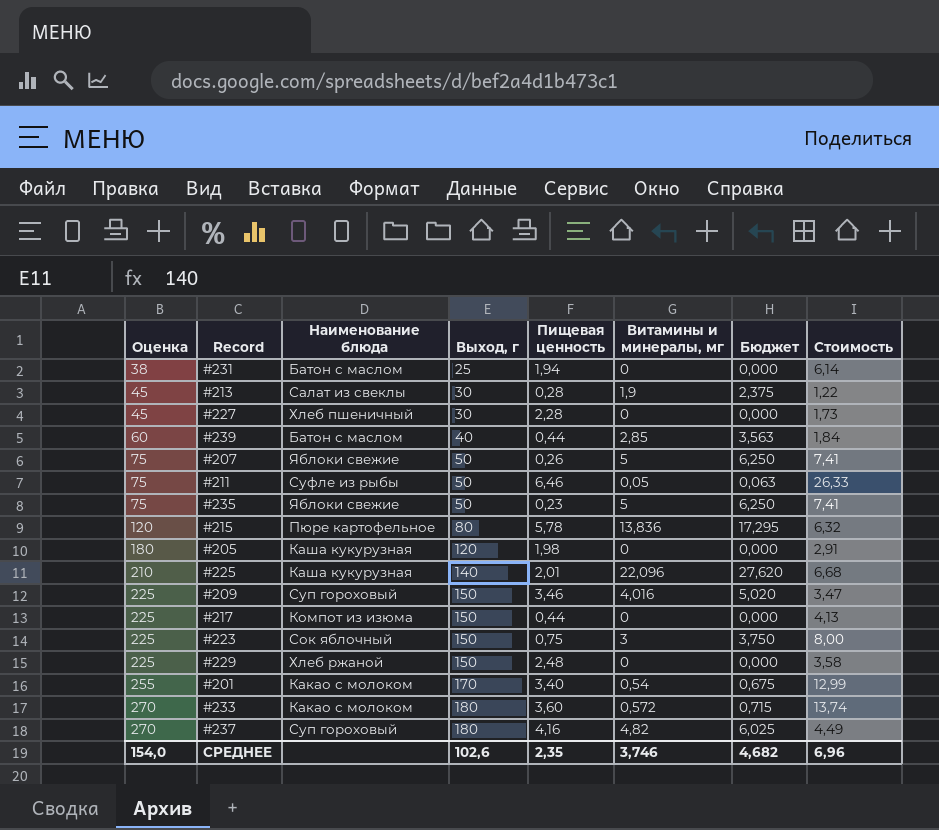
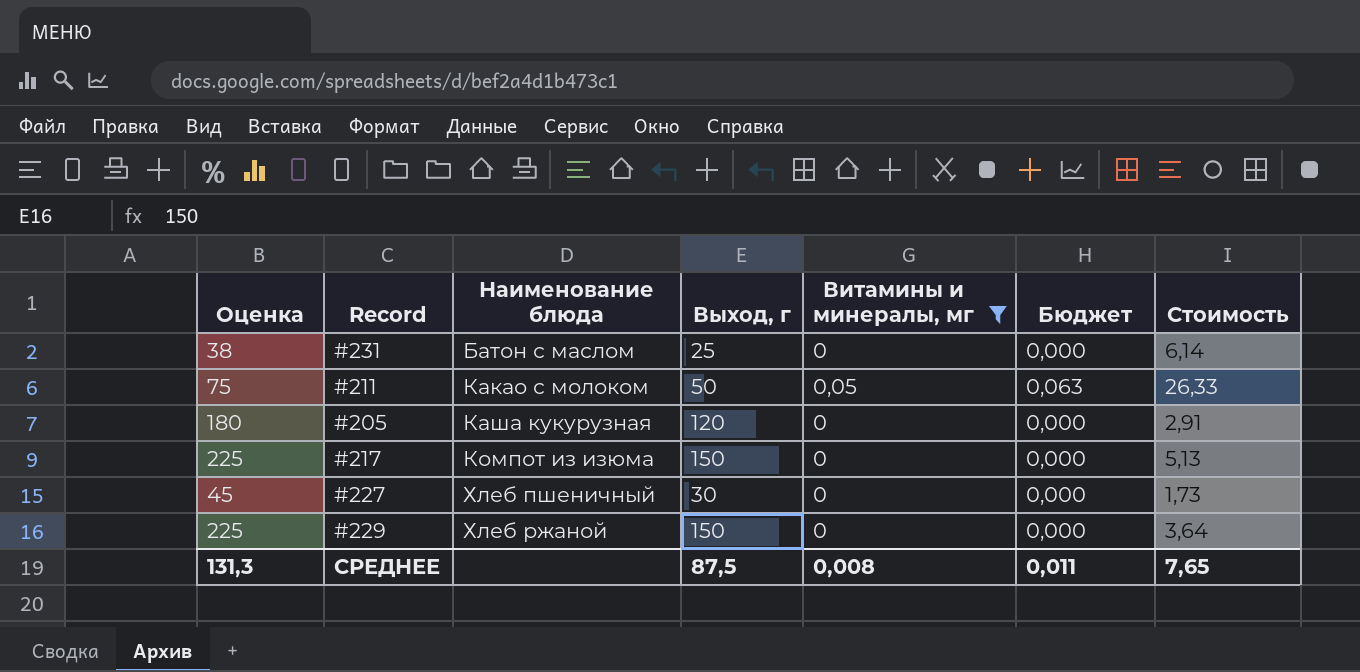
filter: none -> Витамины и минералы, мг <= 0,05
row order: Оценка ascending -> Наименование блюда ascending
column Пищевая ценность | position: 5 -> none
#211 | Наименование блюда: Суфле из рыбы -> Какао с молоком
#217 | Стоимость: 4,13 -> 5,13
#229 | Стоимость: 3,58 -> 3,64
СРЕДНЕЕ | Оценка: 154,0 -> 131,3
СРЕДНЕЕ | Выход, г: 102,6 -> 87,5
СРЕДНЕЕ | Витамины и минералы, мг: 3,746 -> 0,008
СРЕДНЕЕ | Бюджет: 4,682 -> 0,011
СРЕДНЕЕ | Стоимость: 6,96 -> 7,65

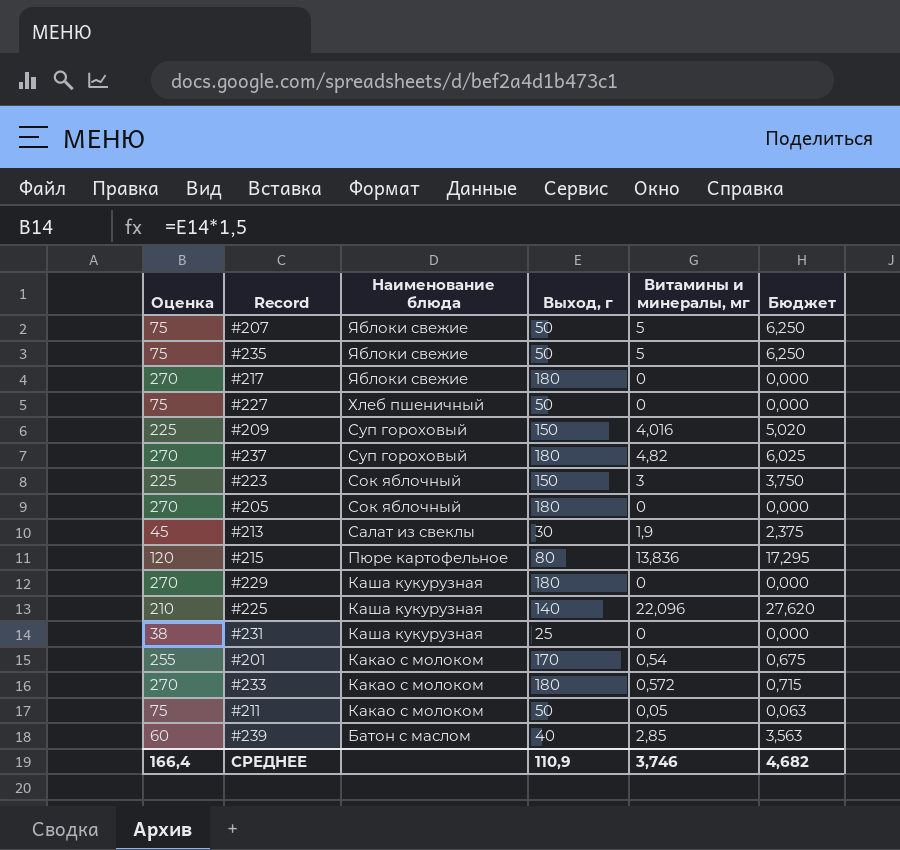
filter: Витамины и минералы, мг <= 0,05 -> none
row order: Наименование блюда ascending -> Наименование блюда descending
column Стоимость | position: 7 -> none
#217 | Оценка: 225 -> 270
#217 | Наименование блюда: Компот из изюма -> Яблоки свежие
#217 | Выход, г: 150 -> 180
#227 | Оценка: 45 -> 75
#227 | Выход, г: 30 -> 50
#205 | Оценка: 180 -> 270
#205 | Наименование блюда: Каша кукурузная -> Сок яблочный
#205 | Выход, г: 120 -> 180
#229 | Оценка: 225 -> 270
#229 | Наименование блюда: Хлеб ржаной -> Каша кукурузная
#229 | Выход, г: 150 -> 180
#231 | Наименование блюда: Батон с маслом -> Каша кукурузная
СРЕДНЕЕ | Оценка: 131,3 -> 166,4
СРЕДНЕЕ | Выход, г: 87,5 -> 110,9
СРЕДНЕЕ | Витамины и минералы, мг: 0,008 -> 3,746
СРЕДНЕЕ | Бюджет: 0,011 -> 4,682

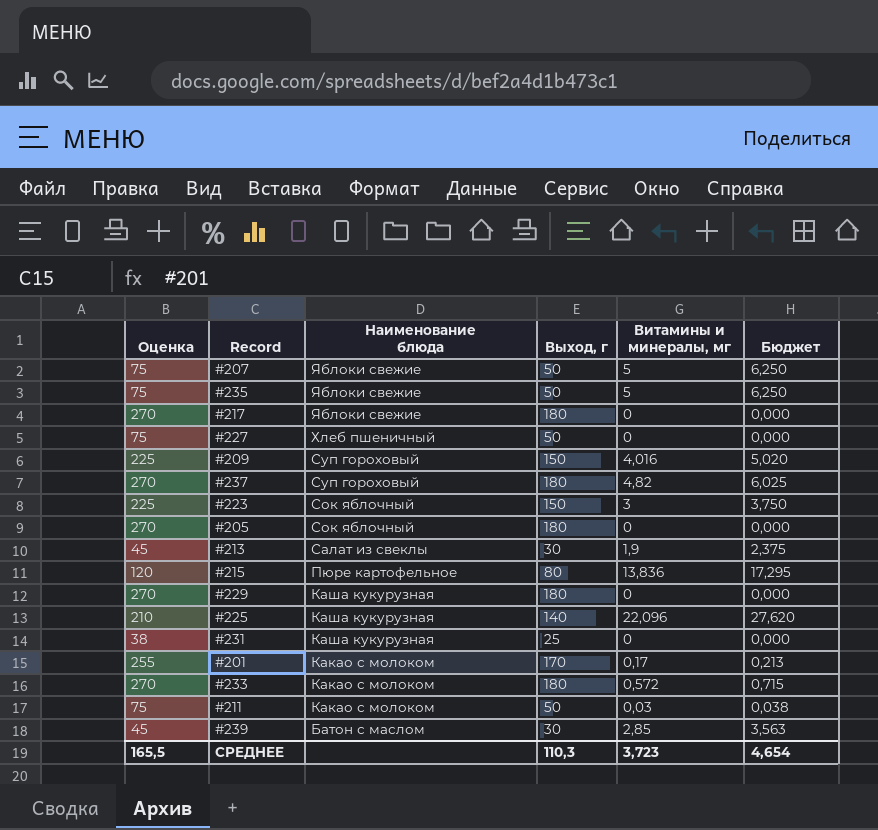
#201 | Витамины и минералы, мг: 0,54 -> 0,17
#201 | Бюджет: 0,675 -> 0,213
#211 | Витамины и минералы, мг: 0,05 -> 0,03
#211 | Бюджет: 0,063 -> 0,038
#239 | Оценка: 60 -> 45
#239 | Выход, г: 40 -> 30
СРЕДНЕЕ | Оценка: 166,4 -> 165,5
СРЕДНЕЕ | Выход, г: 110,9 -> 110,3
СРЕДНЕЕ | Витамины и минералы, мг: 3,746 -> 3,723
СРЕДНЕЕ | Бюджет: 4,682 -> 4,654

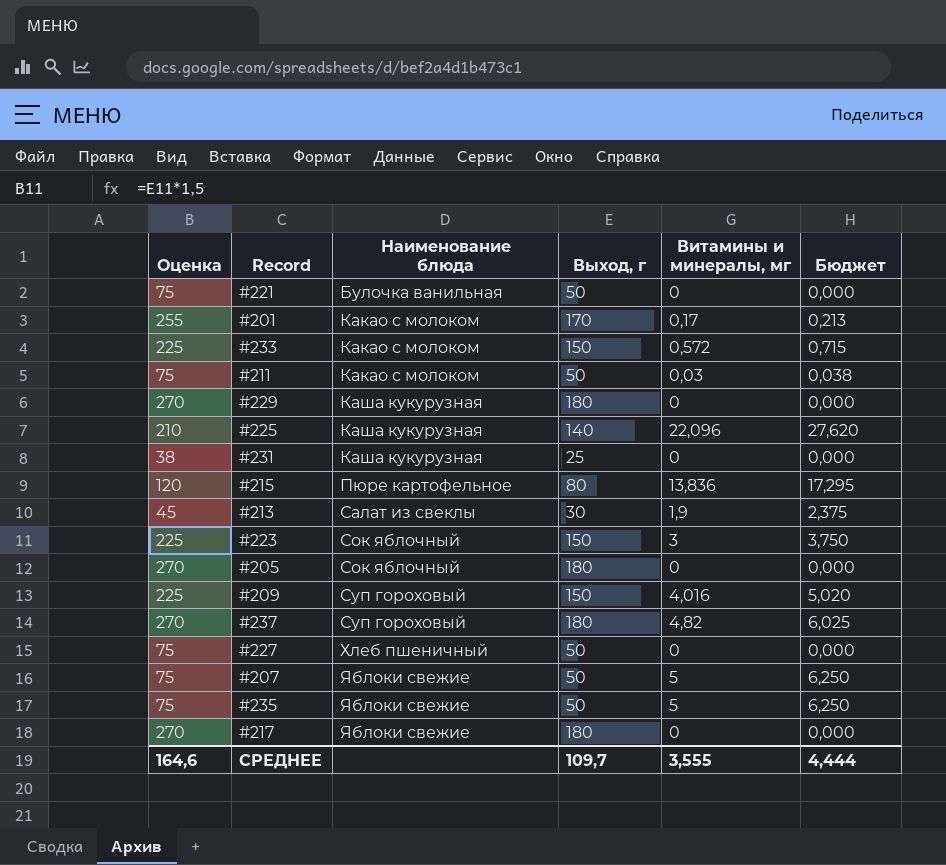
row order: Наименование блюда descending -> Наименование блюда ascending
row #239: 45 | Батон с маслом | 30 | 2,85 | 3,563 -> none
row #221: none -> 75 | Булочка ванильная | 50 | 0 | 0,000
#233 | Оценка: 270 -> 225
#233 | Выход, г: 180 -> 150
СРЕДНЕЕ | Оценка: 165,5 -> 164,6
СРЕДНЕЕ | Выход, г: 110,3 -> 109,7
СРЕДНЕЕ | Витамины и минералы, мг: 3,723 -> 3,555
СРЕДНЕЕ | Бюджет: 4,654 -> 4,444

